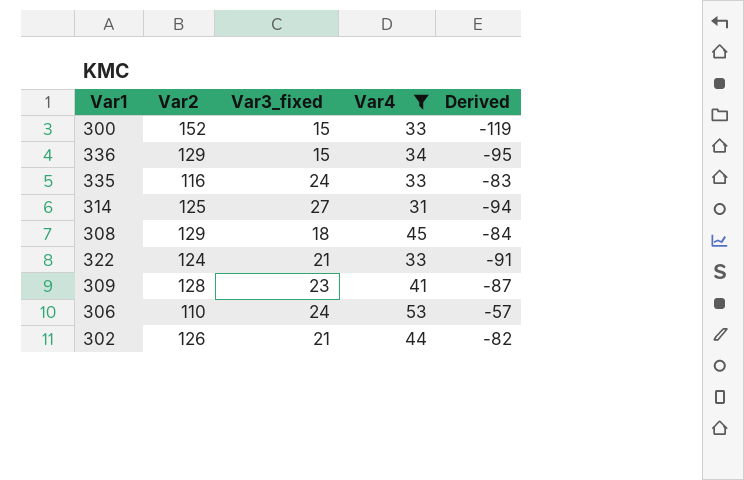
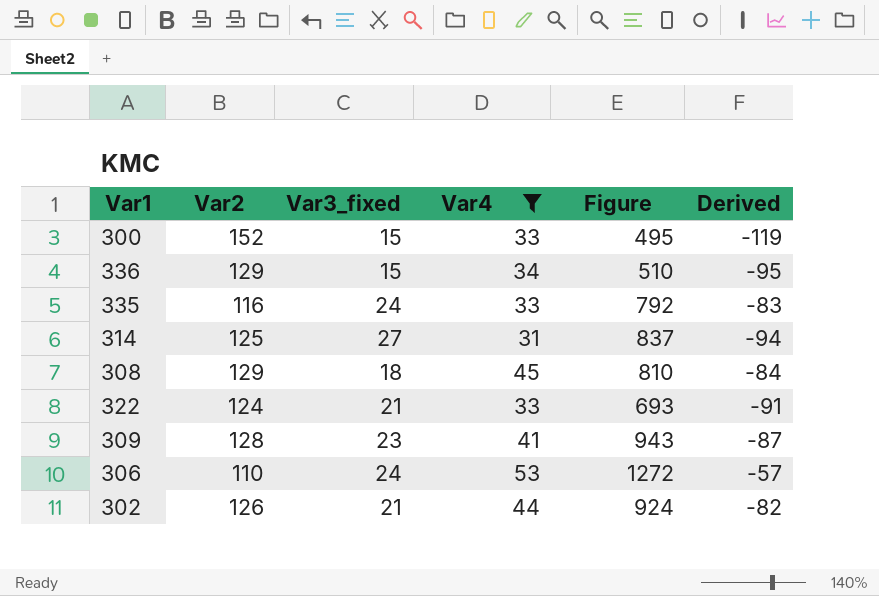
column Figure | formula: none -> [Var3_fixed] * [Var4]

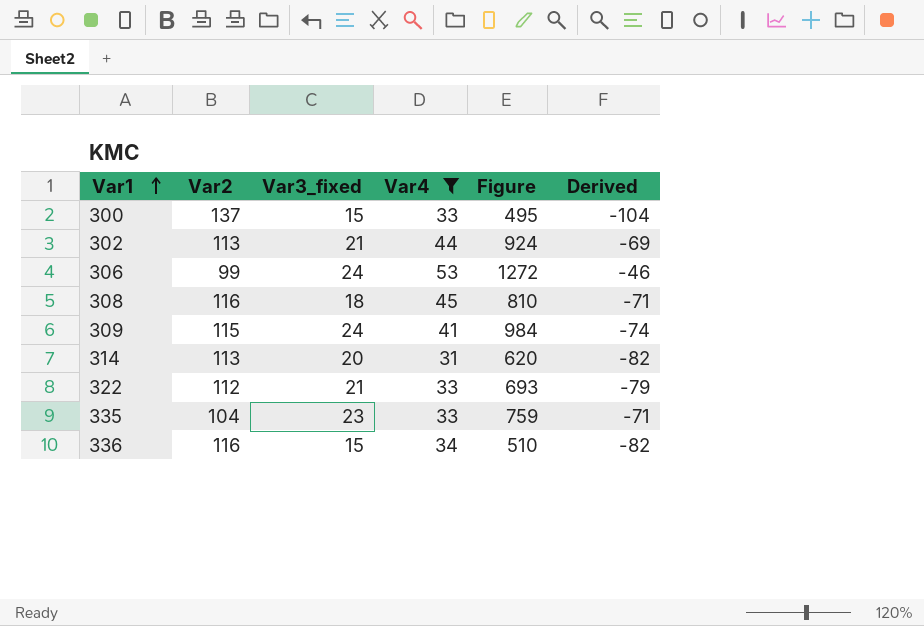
row order: none -> Var1 ascending
300 | Var2: 152 -> 137
300 | Derived: -119 -> -104
302 | Var2: 126 -> 113
302 | Derived: -82 -> -69
306 | Var2: 110 -> 99
306 | Derived: -57 -> -46
308 | Var2: 129 -> 116
308 | Derived: -84 -> -71
309 | Var2: 128 -> 115
309 | Var3_fixed: 23 -> 24
309 | Figure: 943 -> 984
309 | Derived: -87 -> -74
314 | Var2: 125 -> 113
314 | Var3_fixed: 27 -> 20
314 | Figure: 837 -> 620
314 | Derived: -94 -> -82
322 | Var2: 124 -> 112
322 | Derived: -91 -> -79
335 | Var2: 116 -> 104
335 | Var3_fixed: 24 -> 23
335 | Figure: 792 -> 759
335 | Derived: -83 -> -71
336 | Var2: 129 -> 116
336 | Derived: -95 -> -82

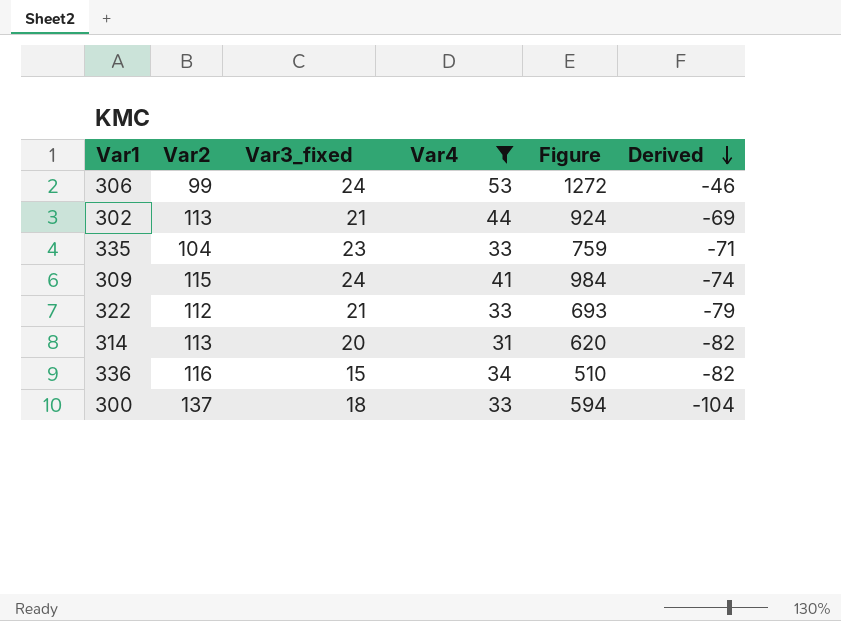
row order: Var1 ascending -> Derived descending
row 308: 116 | 18 | 45 | 810 | -71 -> none
300 | Var3_fixed: 15 -> 18
300 | Figure: 495 -> 594

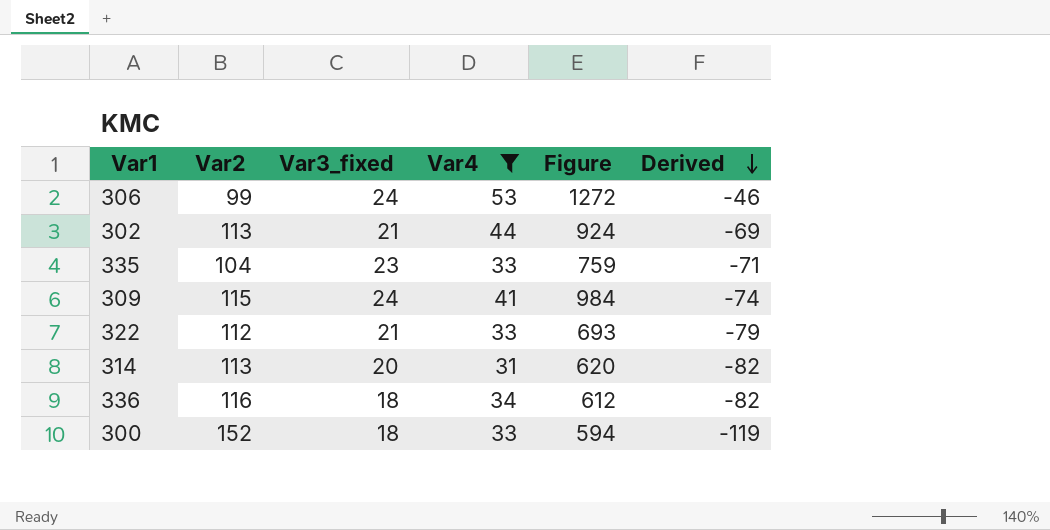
336 | Var3_fixed: 15 -> 18
336 | Figure: 510 -> 612
300 | Var2: 137 -> 152
300 | Derived: -104 -> -119

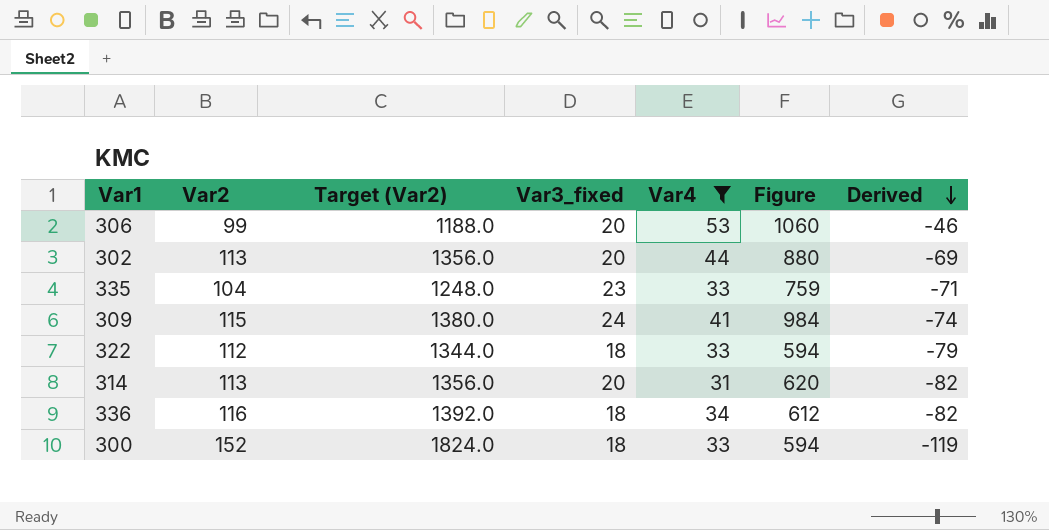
column Target (Var2) | formula: none -> [Var2] * 12
306 | Var3_fixed: 24 -> 20
306 | Figure: 1272 -> 1060
302 | Var3_fixed: 21 -> 20
302 | Figure: 924 -> 880
322 | Var3_fixed: 21 -> 18
322 | Figure: 693 -> 594

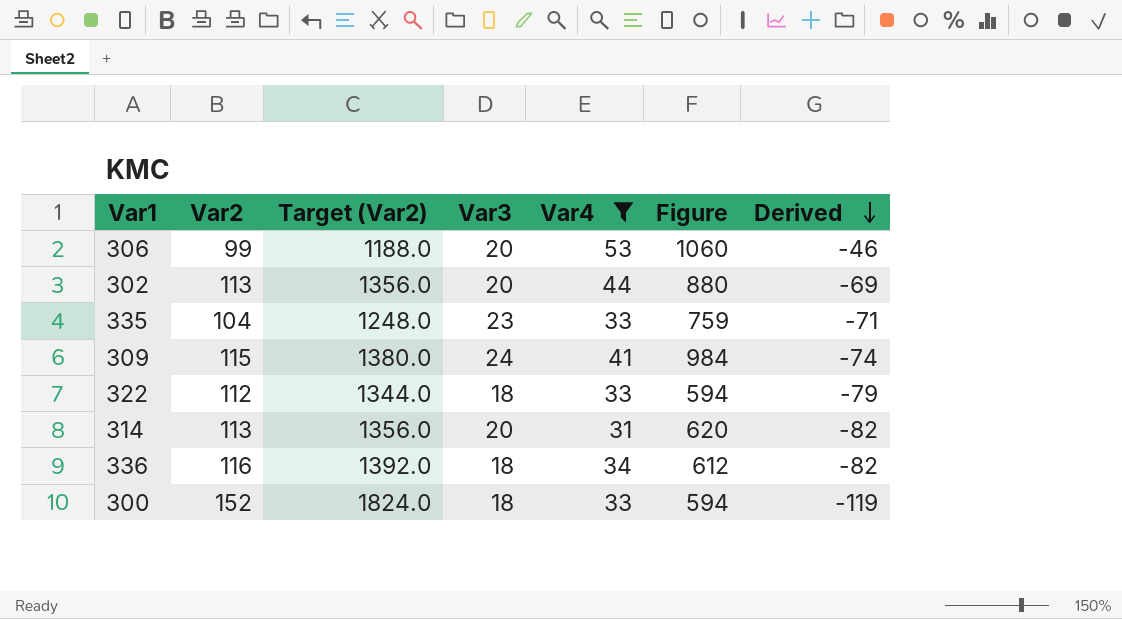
column name: Var3_fixed -> Var3

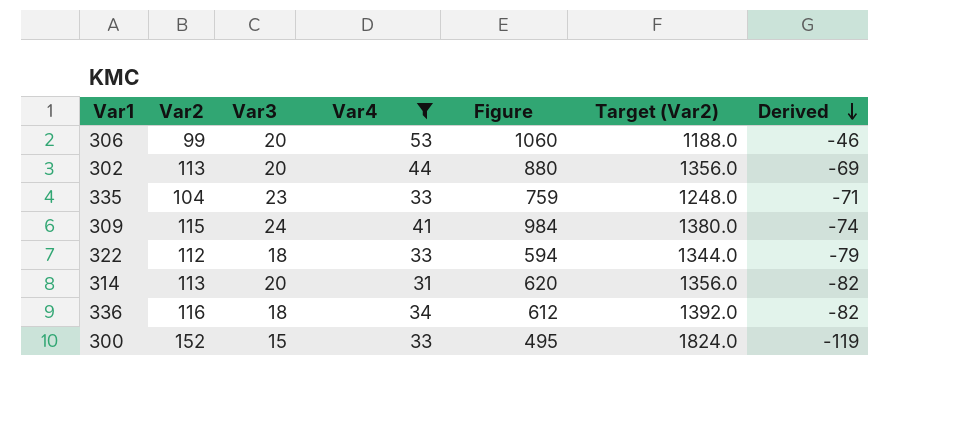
column Target (Var2) | position: 3 -> 6
300 | Var3: 18 -> 15
300 | Figure: 594 -> 495

